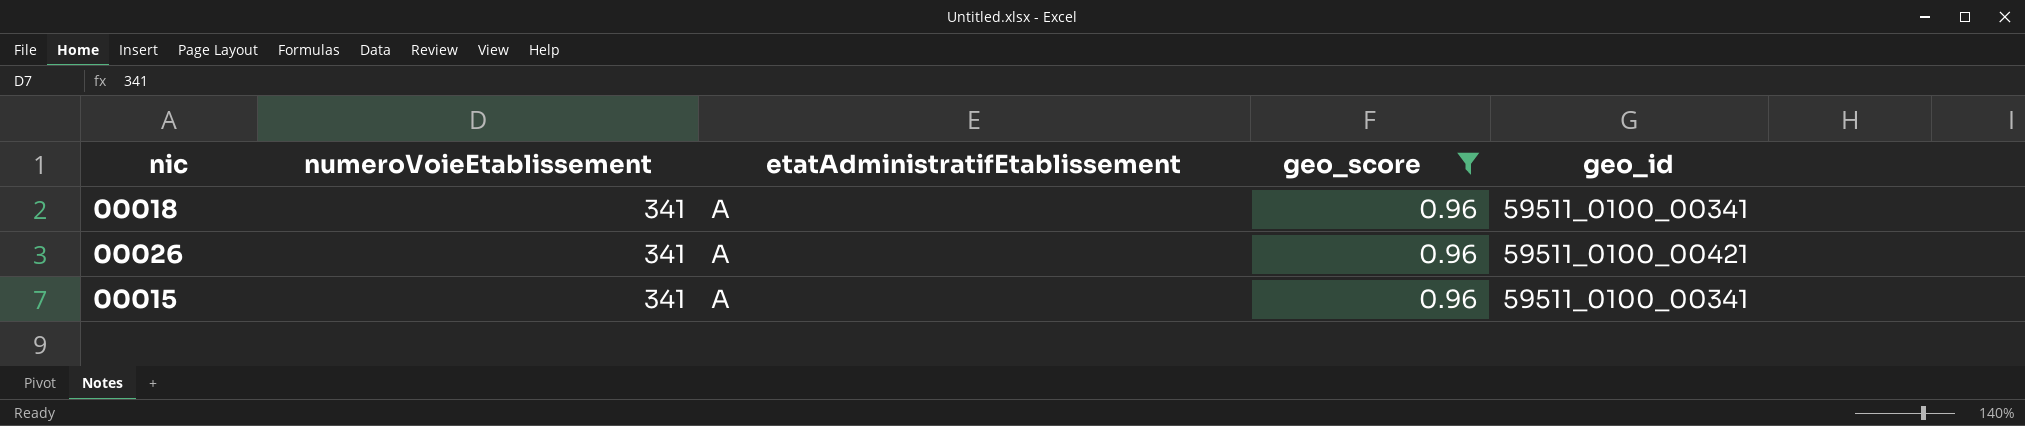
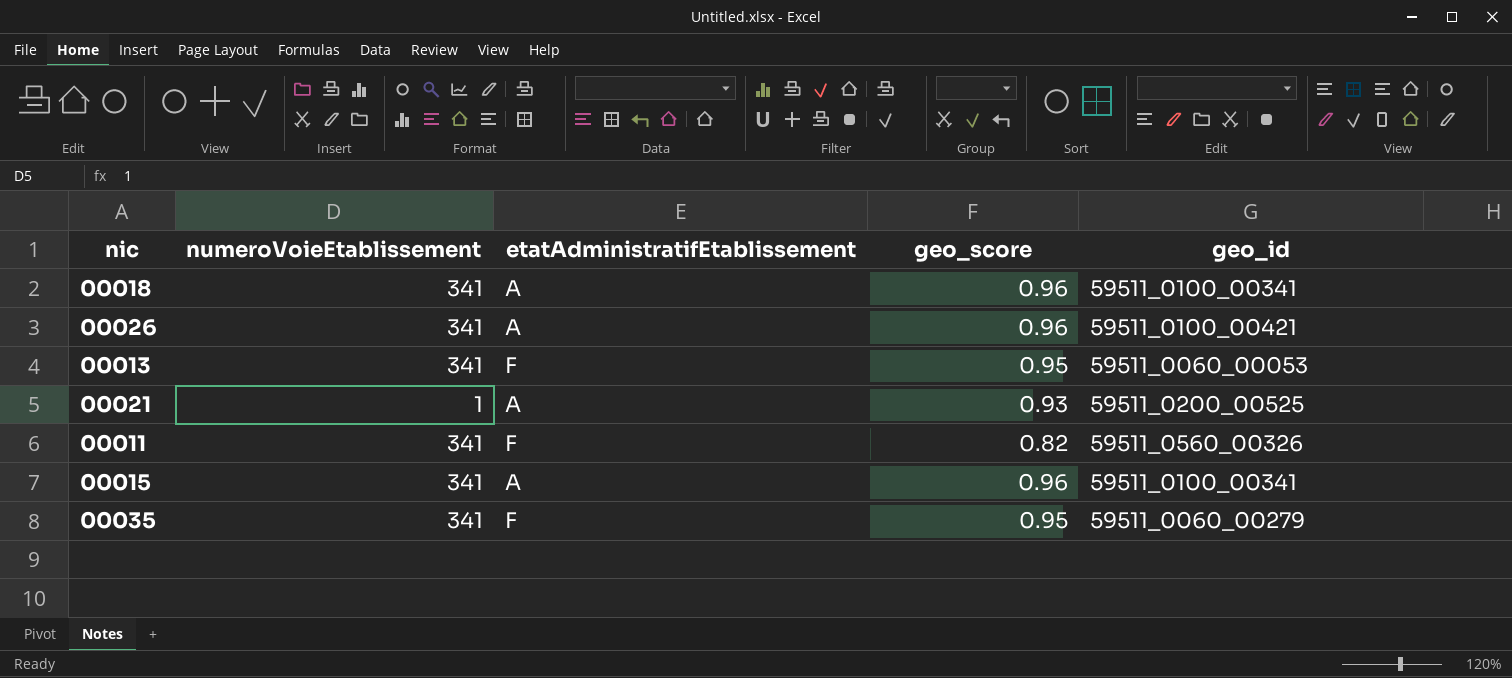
filter: geo_score = 0.96 -> none

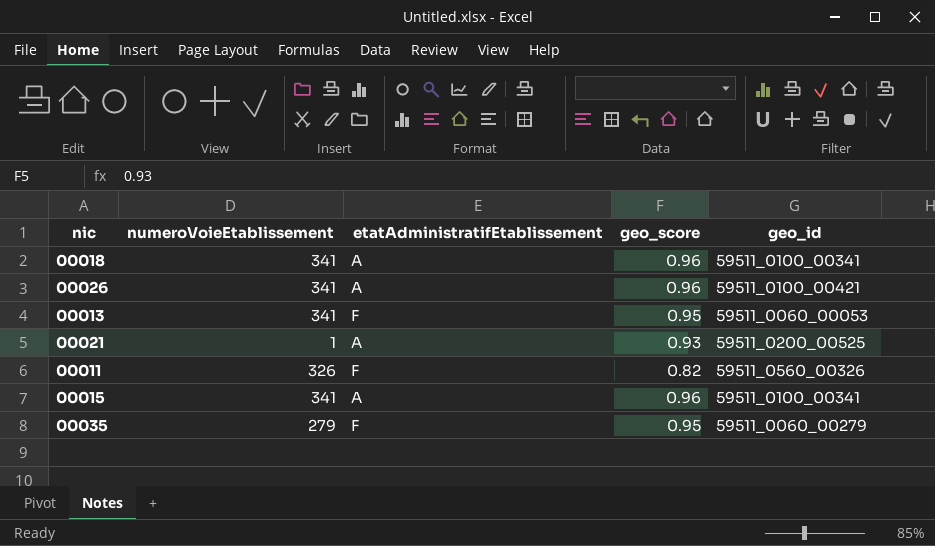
00011 | numeroVoieEtablissement: 341 -> 326
00035 | numeroVoieEtablissement: 341 -> 279

